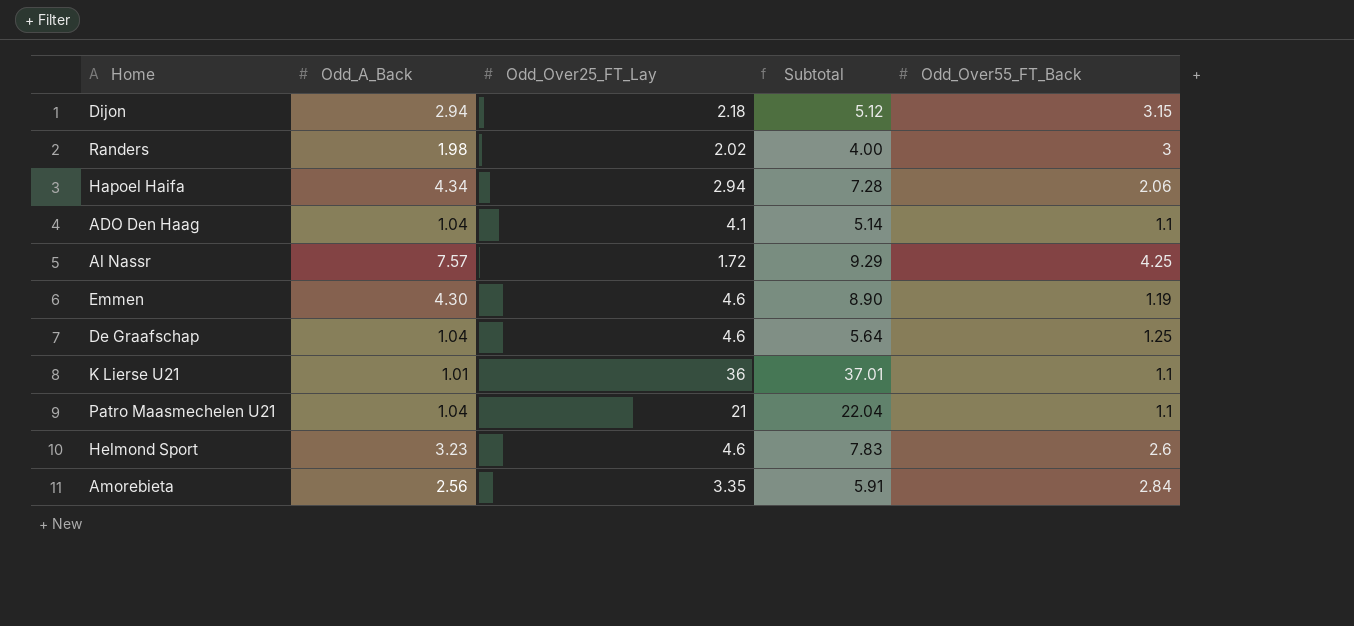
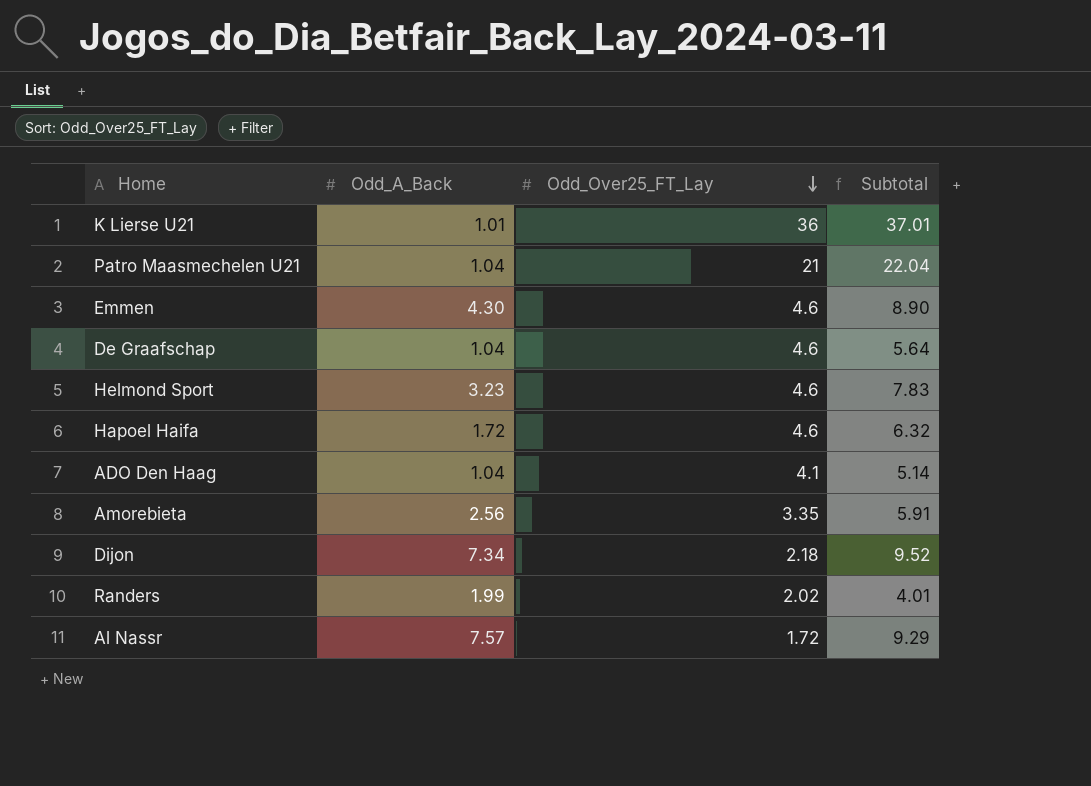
row order: none -> Odd_Over25_FT_Lay descending
column Odd_Over55_FT_Back | position: 5 -> none
Hapoel Haifa | Odd_A_Back: 4.34 -> 1.72
Hapoel Haifa | Odd_Over25_FT_Lay: 2.94 -> 4.6
Hapoel Haifa | Subtotal: 7.28 -> 6.32
Dijon | Odd_A_Back: 2.94 -> 7.34
Dijon | Subtotal: 5.12 -> 9.52
Randers | Odd_A_Back: 1.98 -> 1.99
Randers | Subtotal: 4.00 -> 4.01

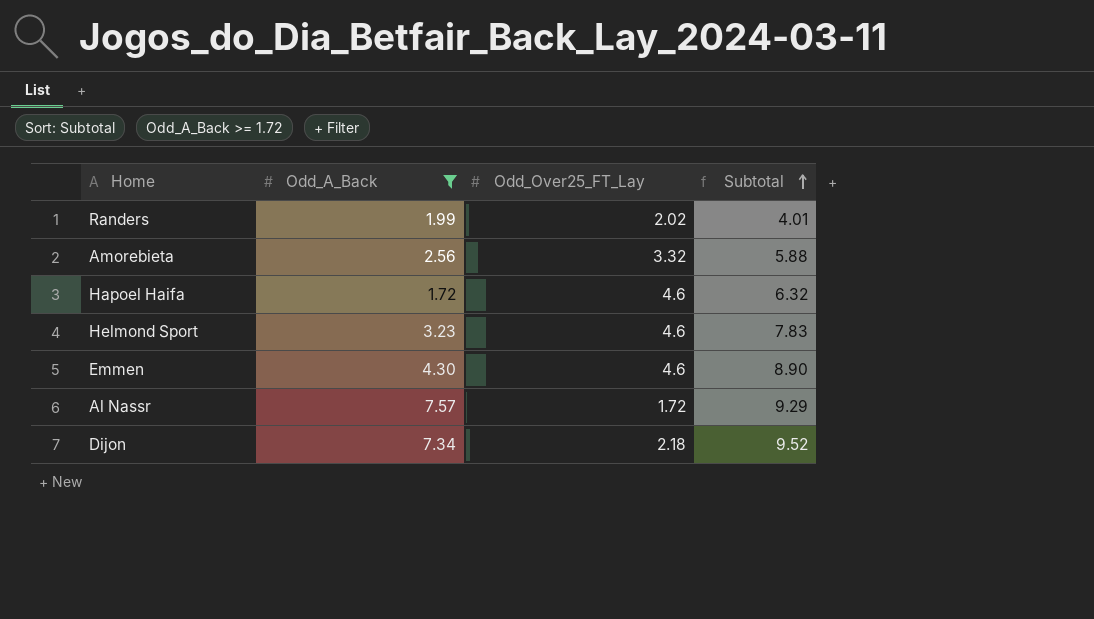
filter: none -> Odd_A_Back >= 1.72
row order: Odd_Over25_FT_Lay descending -> Subtotal ascending
Amorebieta | Odd_Over25_FT_Lay: 3.35 -> 3.32
Amorebieta | Subtotal: 5.91 -> 5.88

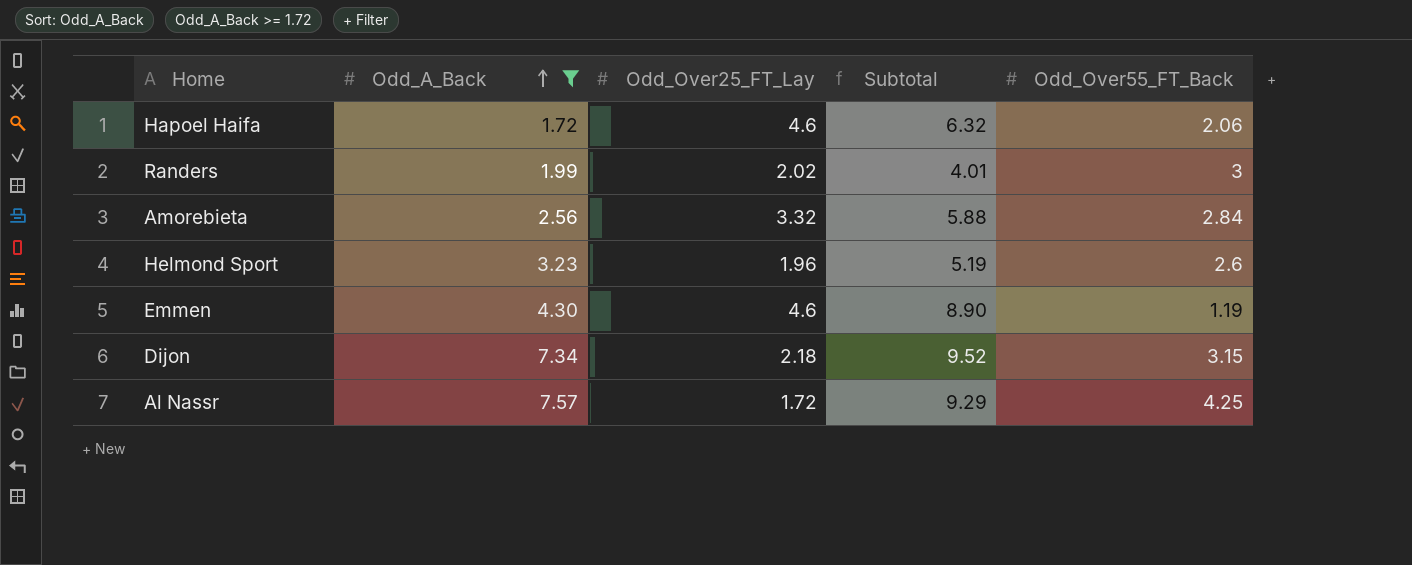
row order: Subtotal ascending -> Odd_A_Back ascending
column Odd_Over55_FT_Back | position: none -> 5
Helmond Sport | Odd_Over25_FT_Lay: 4.6 -> 1.96
Helmond Sport | Subtotal: 7.83 -> 5.19

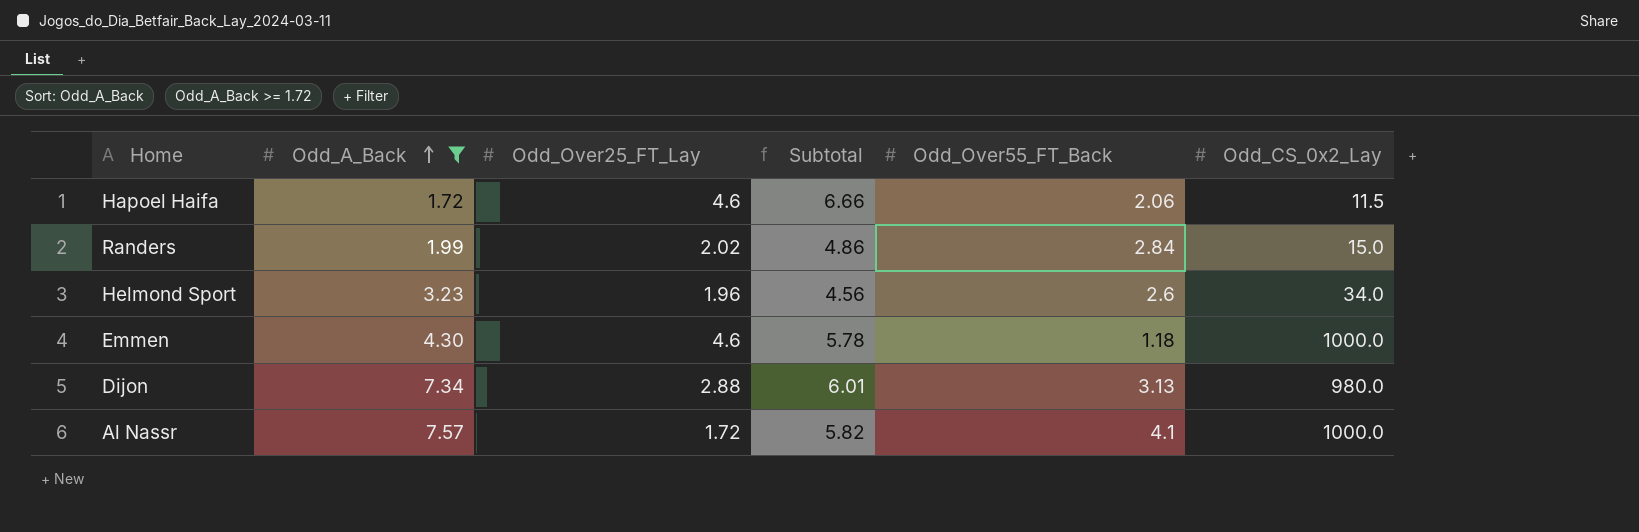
column Subtotal | formula: [Odd_A_Back] + [Odd_Over25_FT_Lay] -> [Odd_Over25_FT_Lay] + [Odd_Over55_FT_Back]
column Odd_CS_0x2_Lay | position: none -> 6
row Amorebieta: 2.56 | 3.32 | 5.88 | 2.84 -> none
Randers | Odd_Over55_FT_Back: 3 -> 2.84
Emmen | Odd_Over55_FT_Back: 1.19 -> 1.18
Dijon | Odd_Over25_FT_Lay: 2.18 -> 2.88
Dijon | Odd_Over55_FT_Back: 3.15 -> 3.13
Al Nassr | Odd_Over55_FT_Back: 4.25 -> 4.1

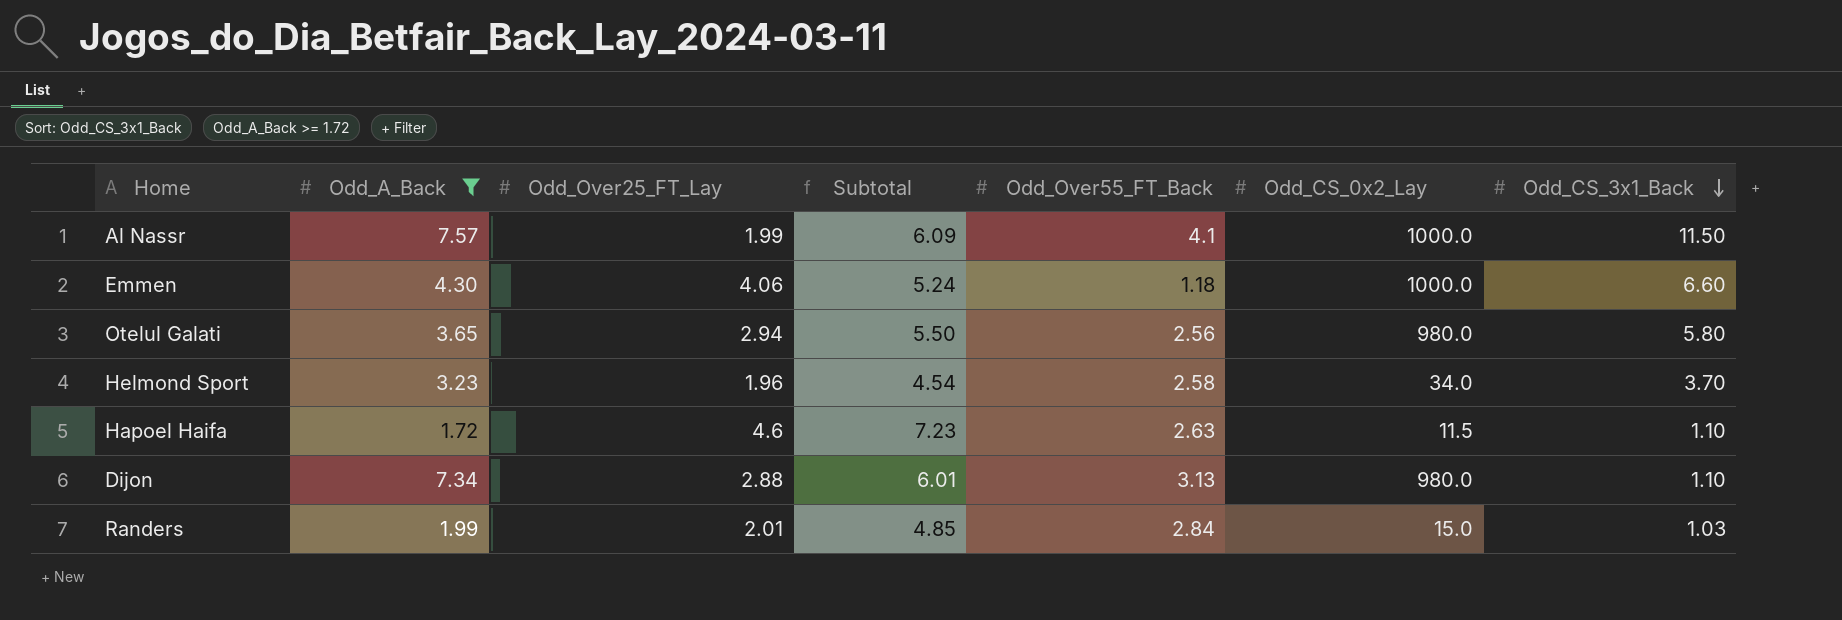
row order: Odd_A_Back ascending -> Odd_CS_3x1_Back descending
column Odd_CS_3x1_Back | position: none -> 7
Al Nassr | Odd_Over25_FT_Lay: 1.72 -> 1.99
Al Nassr | Subtotal: 5.82 -> 6.09
Emmen | Odd_Over25_FT_Lay: 4.6 -> 4.06
Emmen | Subtotal: 5.78 -> 5.24
row Otelul Galati: none -> 3.65 | 2.94 | 5.50 | 2.56 | 980.0 | 5.80
Helmond Sport | Subtotal: 4.56 -> 4.54
Helmond Sport | Odd_Over55_FT_Back: 2.6 -> 2.58
Hapoel Haifa | Subtotal: 6.66 -> 7.23
Hapoel Haifa | Odd_Over55_FT_Back: 2.06 -> 2.63
Randers | Odd_Over25_FT_Lay: 2.02 -> 2.01
Randers | Subtotal: 4.86 -> 4.85

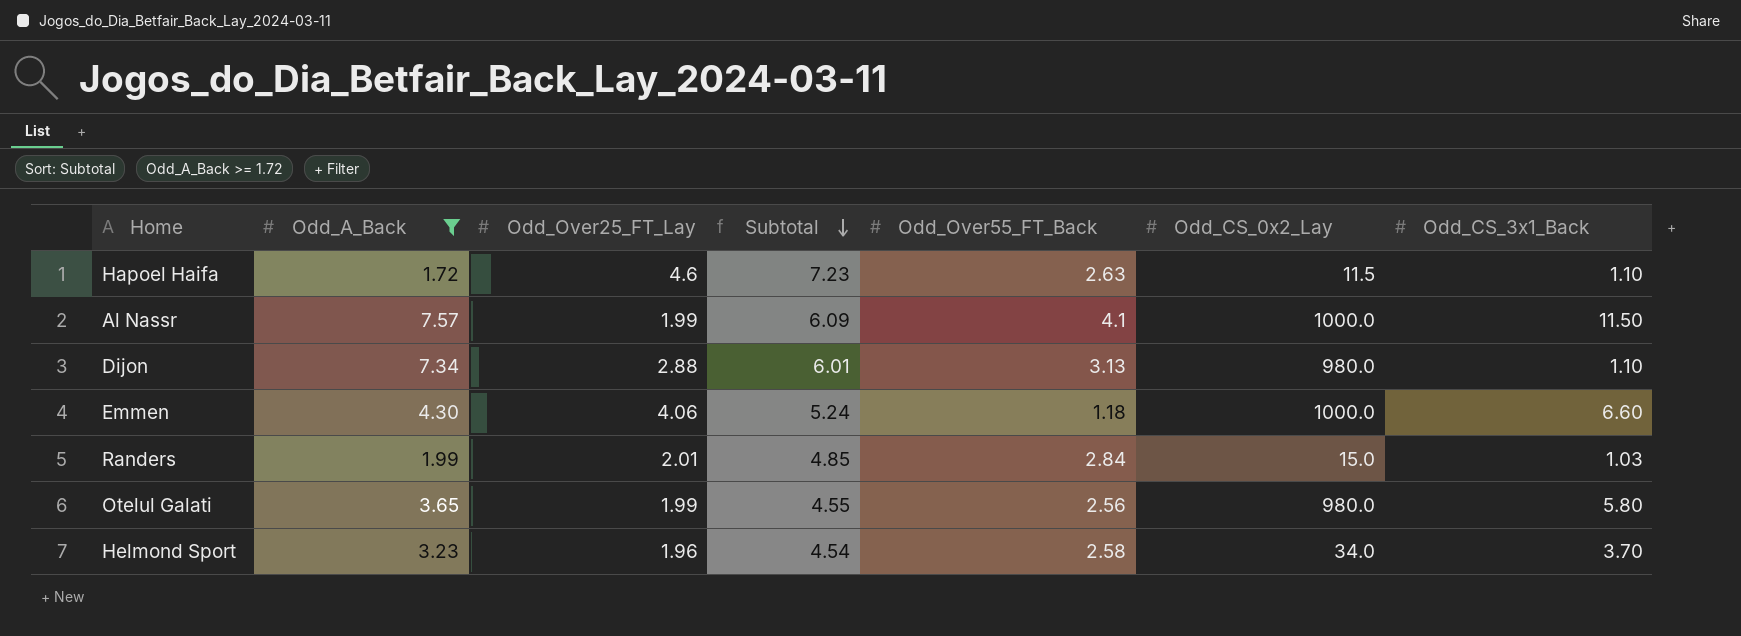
row order: Odd_CS_3x1_Back descending -> Subtotal descending
Otelul Galati | Odd_Over25_FT_Lay: 2.94 -> 1.99
Otelul Galati | Subtotal: 5.50 -> 4.55

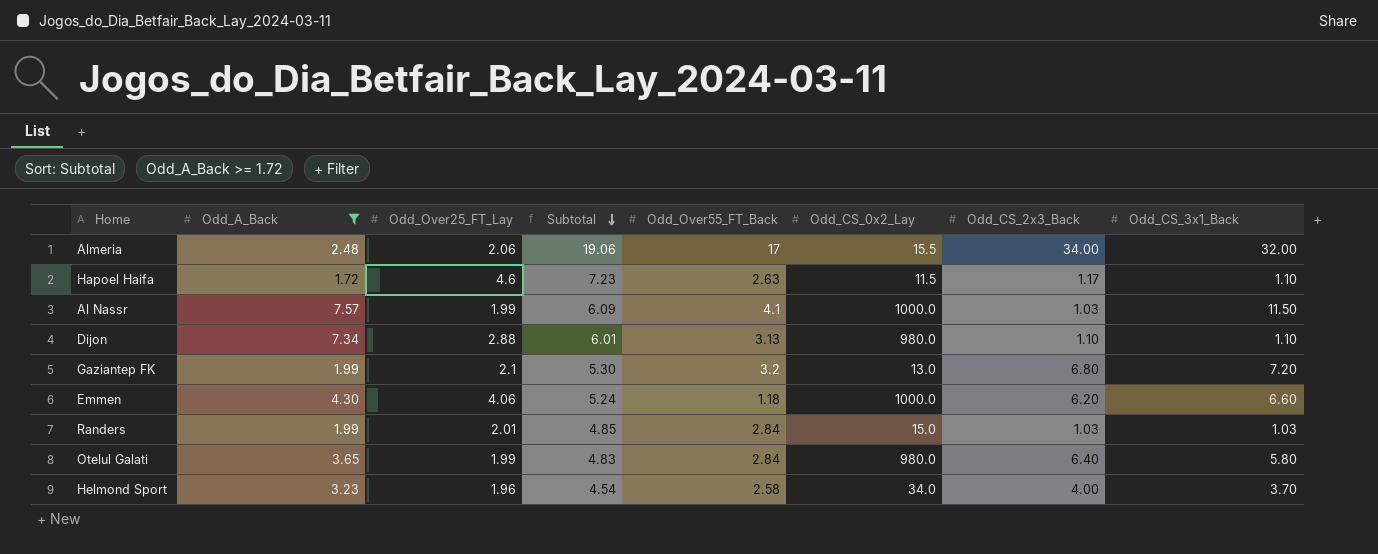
column Odd_CS_2x3_Back | position: none -> 7
row Almeria: none -> 2.48 | 2.06 | 19.06 | 17 | 15.5 | 34.00 | 32.00
row Gaziantep FK: none -> 1.99 | 2.1 | 5.30 | 3.2 | 13.0 | 6.80 | 7.20
Otelul Galati | Subtotal: 4.55 -> 4.83
Otelul Galati | Odd_Over55_FT_Back: 2.56 -> 2.84

